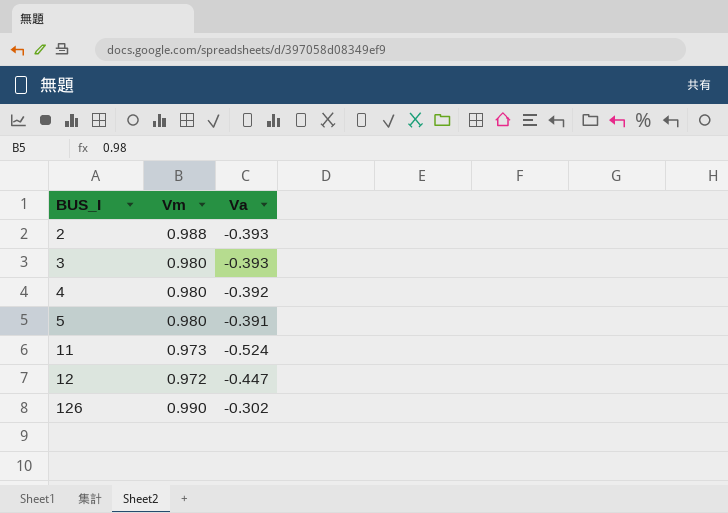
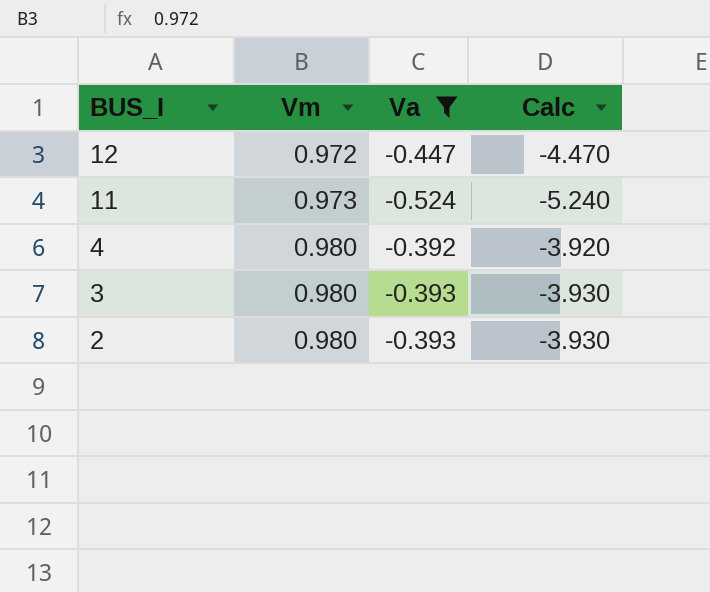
filter: none -> Va <= -0.392
row order: BUS_I ascending -> BUS_I descending
column Calc | formula: none -> [Va] * 10
2 | Vm: 0.988 -> 0.980

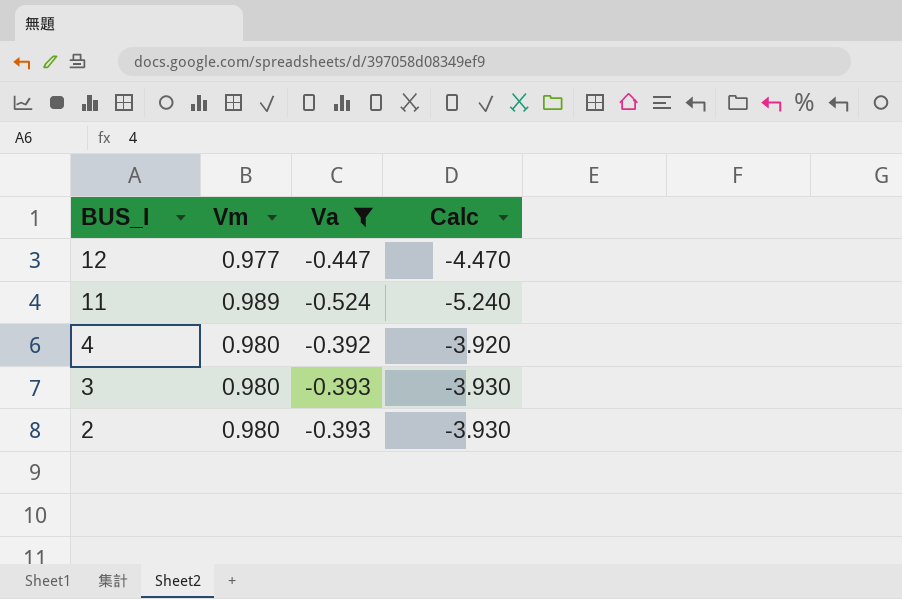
12 | Vm: 0.972 -> 0.977
11 | Vm: 0.973 -> 0.989

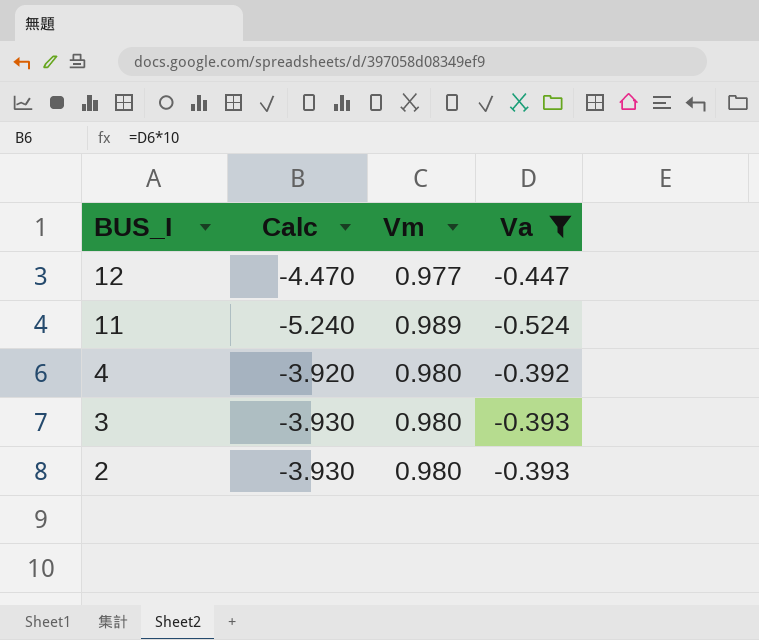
column Calc | position: 4 -> 2

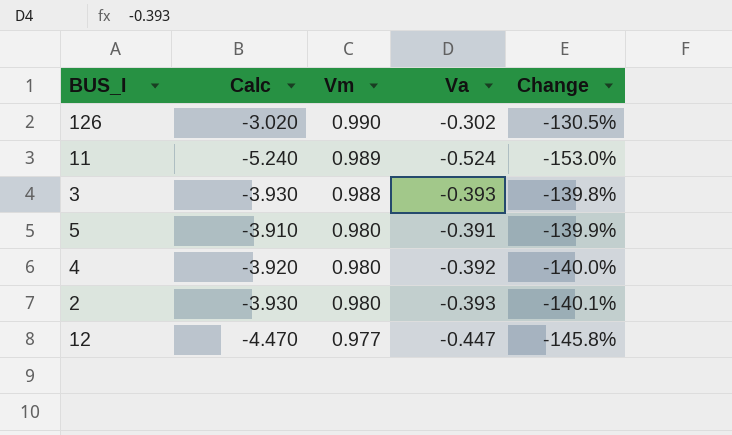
filter: Va <= -0.392 -> none
row order: BUS_I descending -> Vm descending
column Change | formula: none -> ([Va] - [Vm]) / [Vm]
3 | Vm: 0.980 -> 0.988

